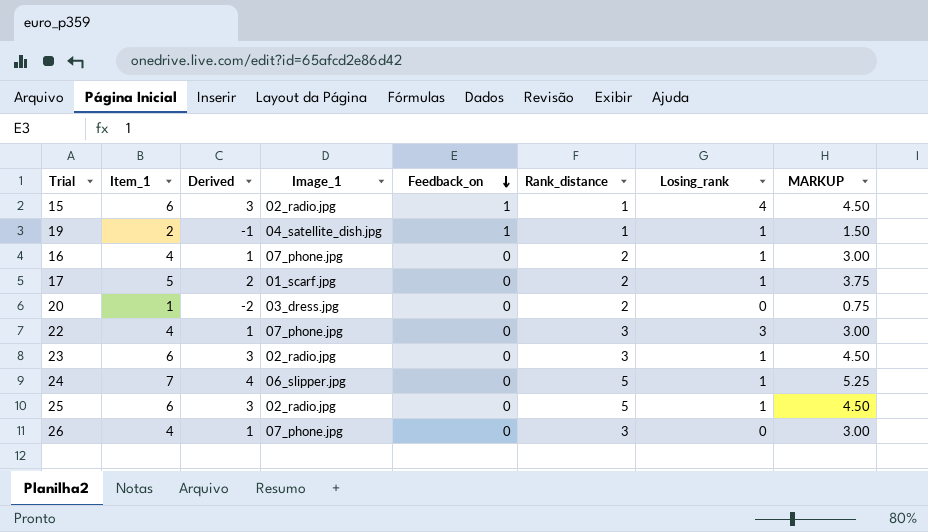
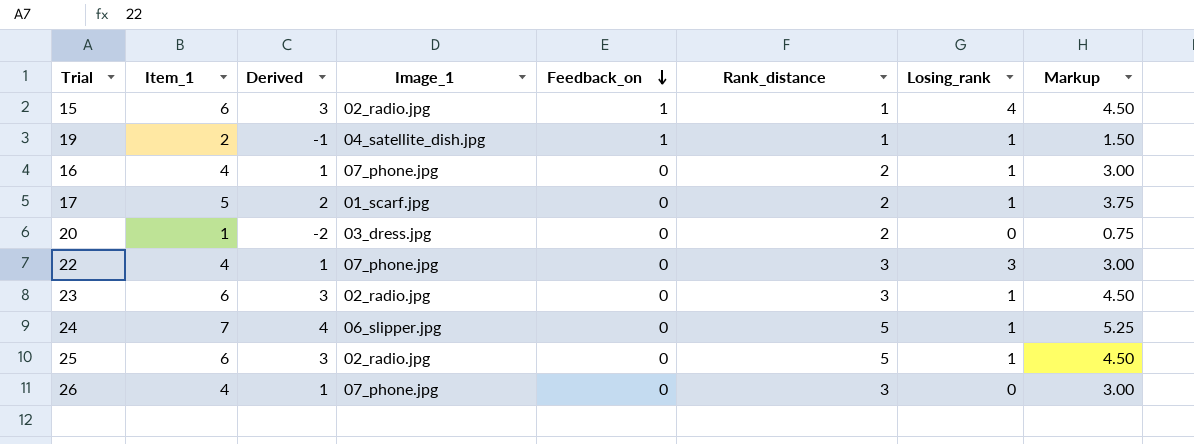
column name: MARKUP -> Markup

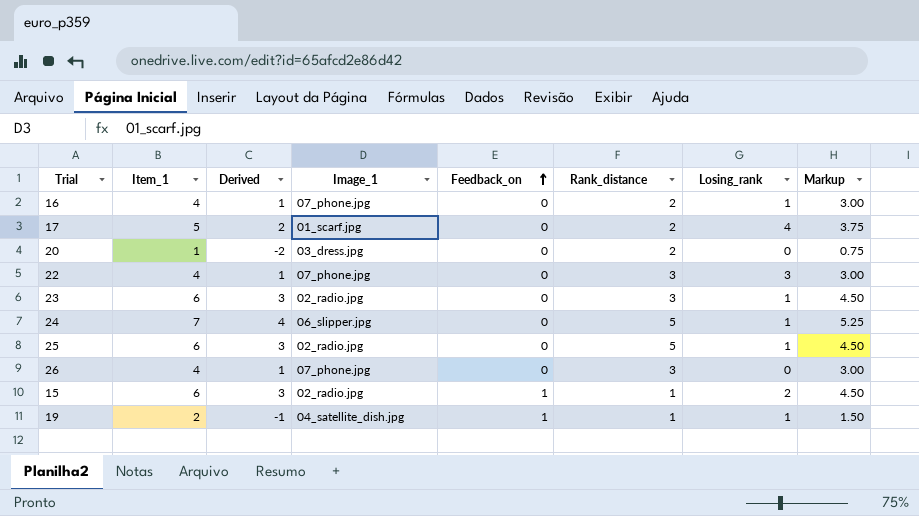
row order: Feedback_on descending -> Feedback_on ascending
17 | Losing_rank: 1 -> 4
15 | Losing_rank: 4 -> 2

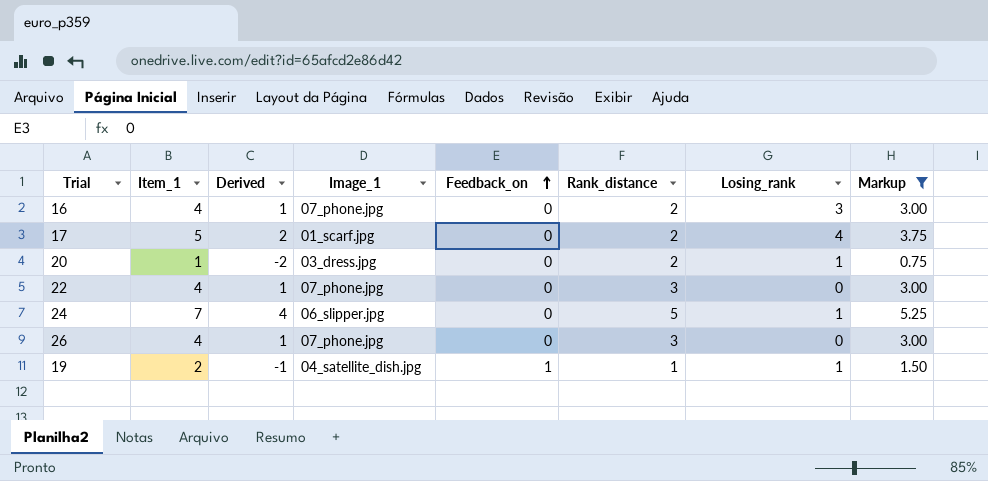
filter: none -> Markup != 4.50
16 | Losing_rank: 1 -> 3
20 | Losing_rank: 0 -> 1
22 | Losing_rank: 3 -> 0

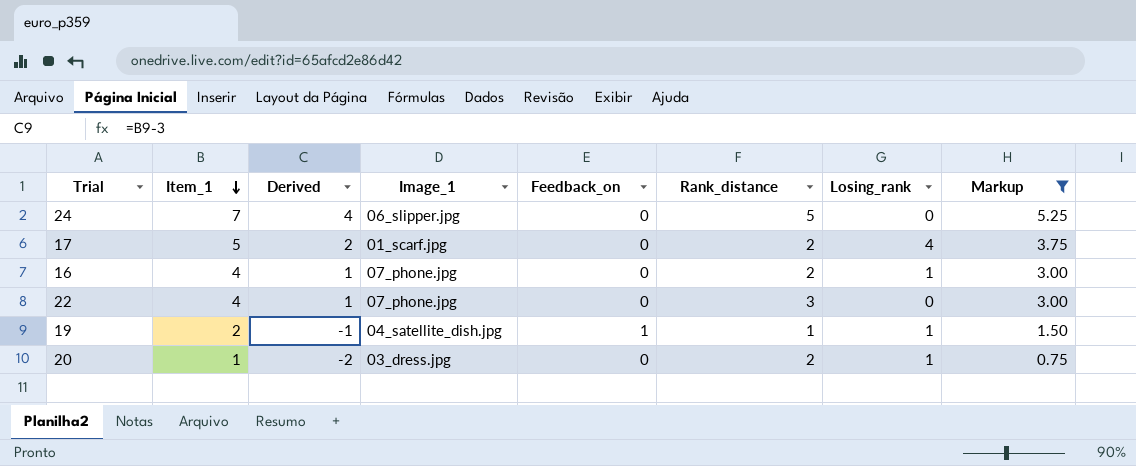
row order: Feedback_on ascending -> Item_1 descending
row 26: 4 | 1 | 07_phone.jpg | 0 | 3 | 0 | 3.00 -> none
24 | Losing_rank: 1 -> 0
16 | Losing_rank: 3 -> 1

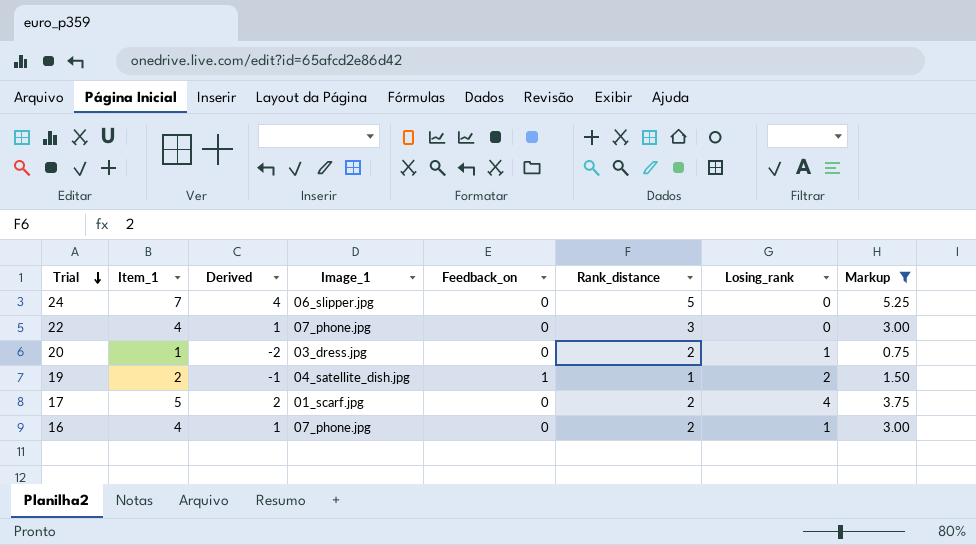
row order: Item_1 descending -> Trial descending
19 | Losing_rank: 1 -> 2

